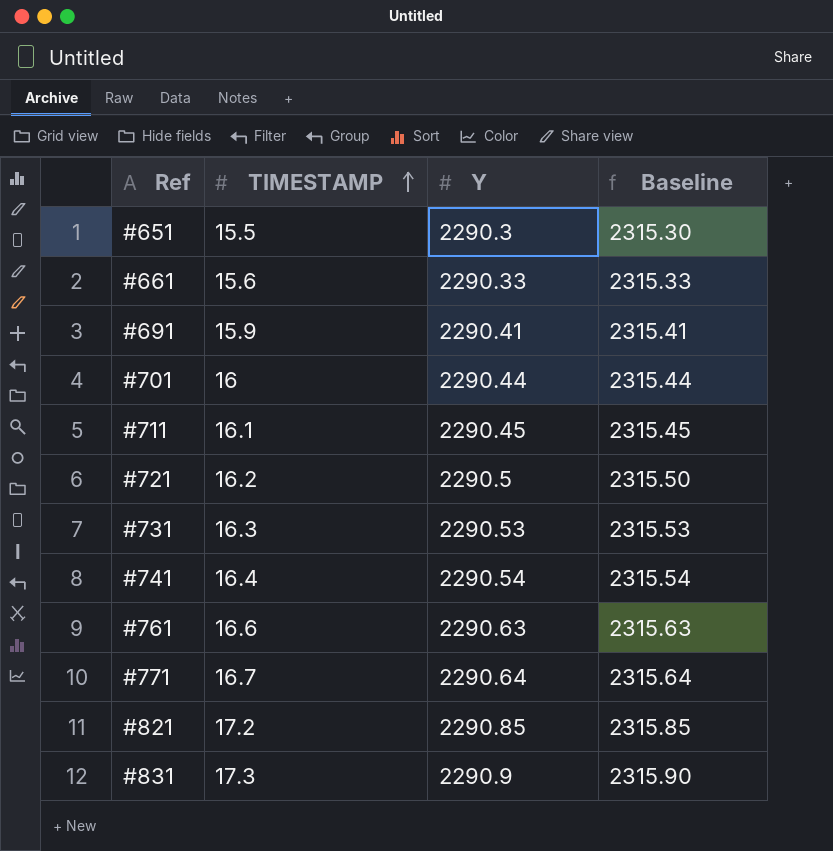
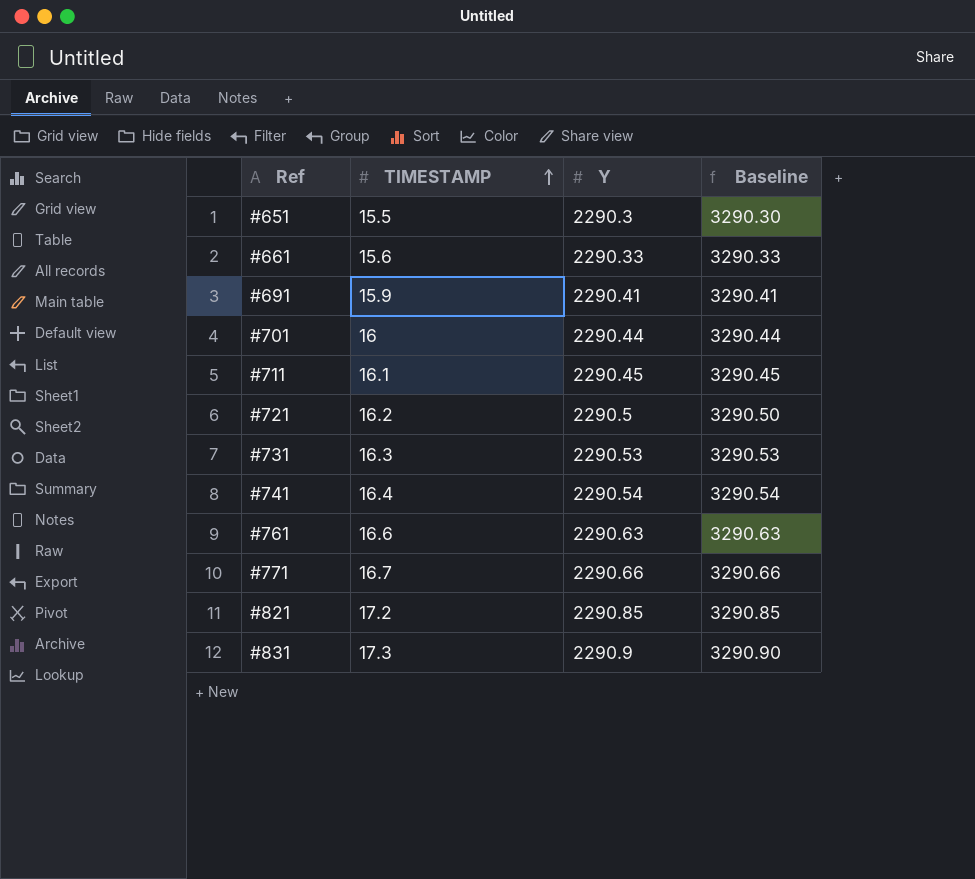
column Baseline | formula: [Y] + 25 -> [Y] + 1000
#771 | Y: 2290.64 -> 2290.66

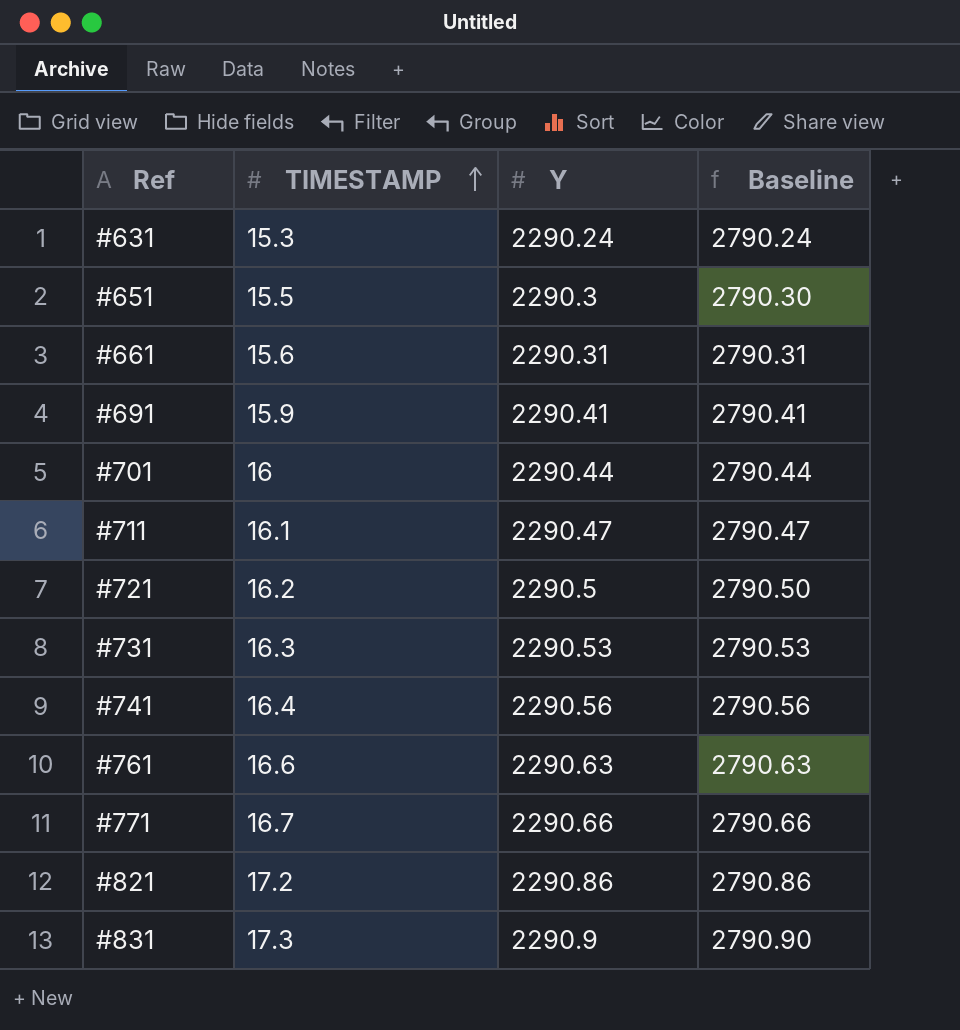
column Baseline | formula: [Y] + 1000 -> [Y] + 500
row #631: none -> 15.3 | 2290.24 | 2790.24
#661 | Y: 2290.33 -> 2290.31
#711 | Y: 2290.45 -> 2290.47
#741 | Y: 2290.54 -> 2290.56
#821 | Y: 2290.85 -> 2290.86

